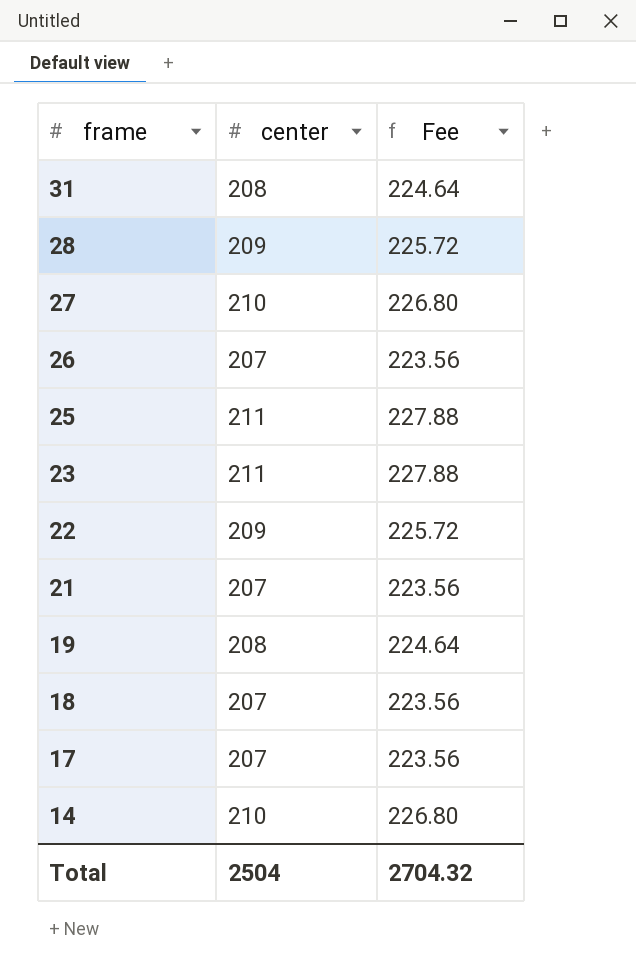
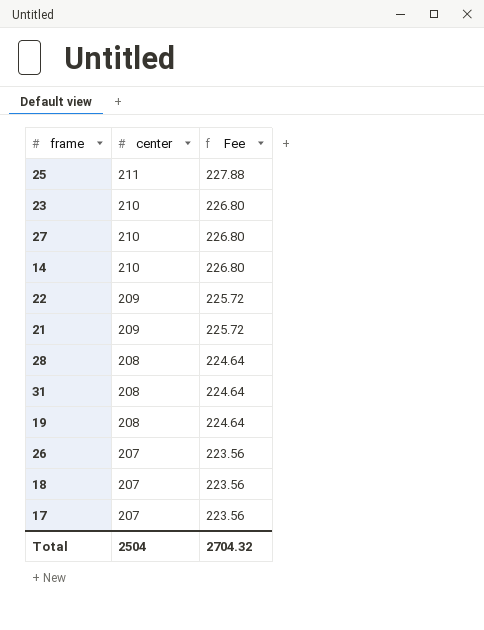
row order: frame descending -> center descending
23 | center: 211 -> 210
23 | Fee: 227.88 -> 226.80
21 | center: 207 -> 209
21 | Fee: 223.56 -> 225.72
28 | center: 209 -> 208
28 | Fee: 225.72 -> 224.64

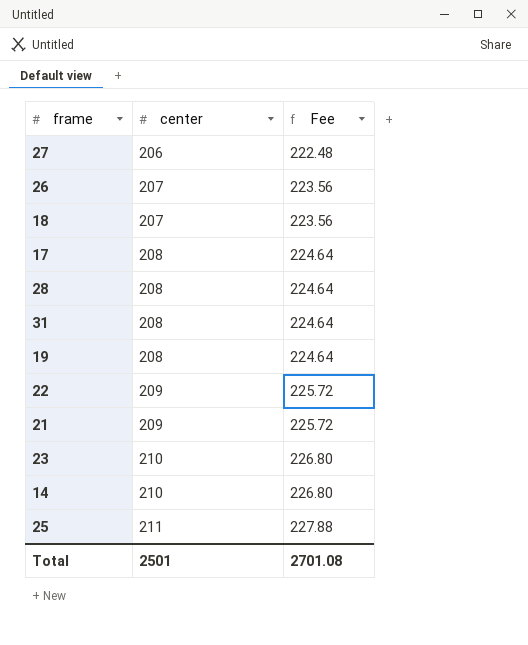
row order: center descending -> center ascending
27 | center: 210 -> 206
27 | Fee: 226.80 -> 222.48
17 | center: 207 -> 208
17 | Fee: 223.56 -> 224.64
Total | center: 2504 -> 2501
Total | Fee: 2704.32 -> 2701.08

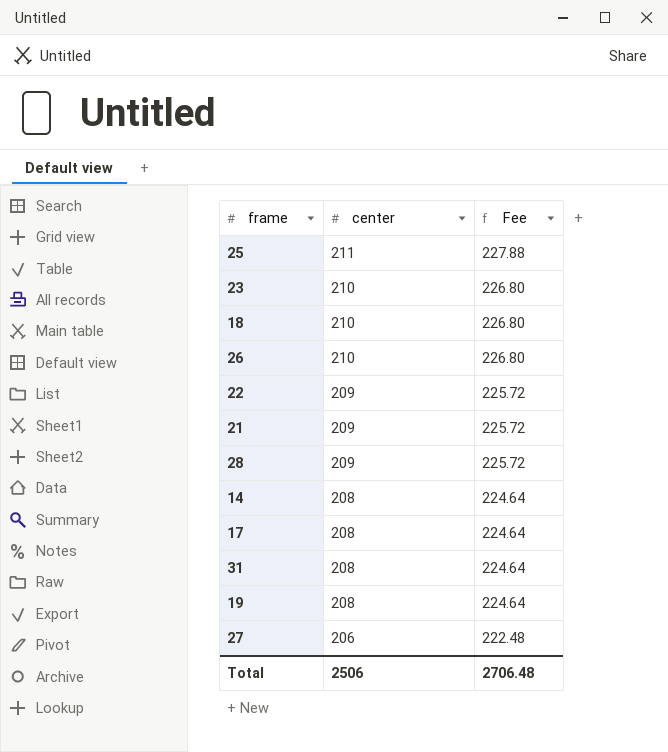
row order: center ascending -> center descending
18 | center: 207 -> 210
18 | Fee: 223.56 -> 226.80
26 | center: 207 -> 210
26 | Fee: 223.56 -> 226.80
28 | center: 208 -> 209
28 | Fee: 224.64 -> 225.72
14 | center: 210 -> 208
14 | Fee: 226.80 -> 224.64
Total | center: 2501 -> 2506
Total | Fee: 2701.08 -> 2706.48

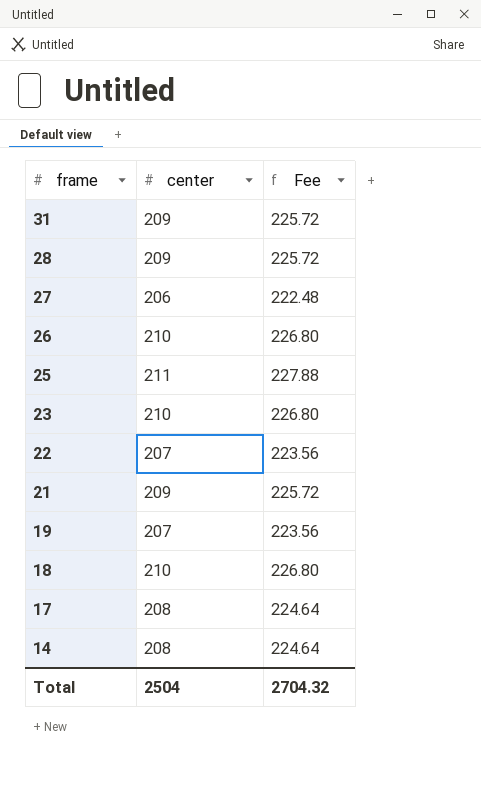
row order: center descending -> frame descending
31 | center: 208 -> 209
31 | Fee: 224.64 -> 225.72
22 | center: 209 -> 207
22 | Fee: 225.72 -> 223.56
19 | center: 208 -> 207
19 | Fee: 224.64 -> 223.56
Total | center: 2506 -> 2504
Total | Fee: 2706.48 -> 2704.32

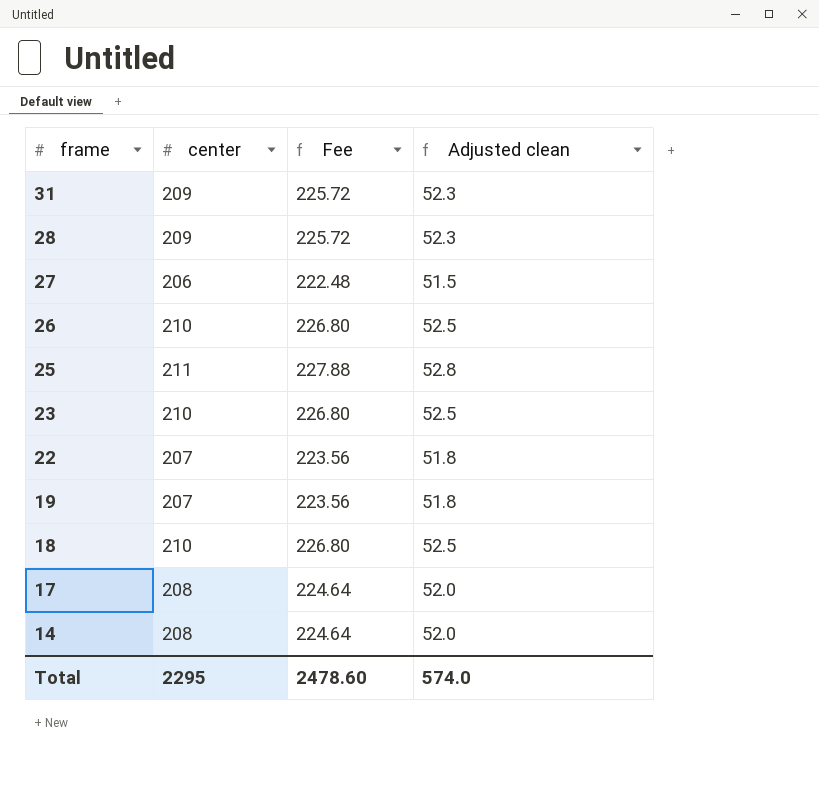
column Adjusted clean | formula: none -> [center] * 0.25
row 21: 209 | 225.72 -> none
Total | center: 2504 -> 2295
Total | Fee: 2704.32 -> 2478.60

